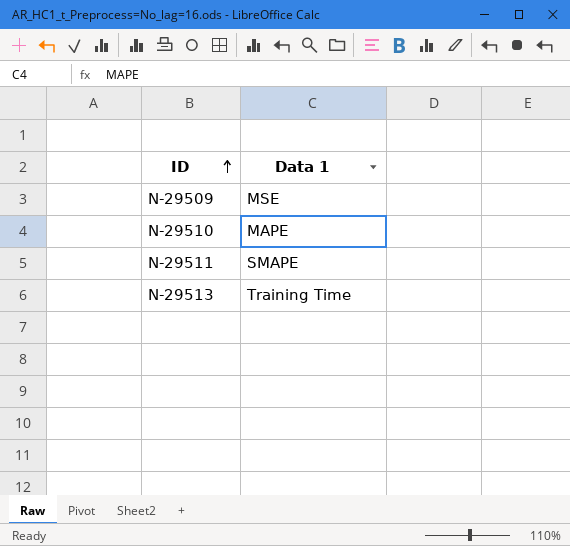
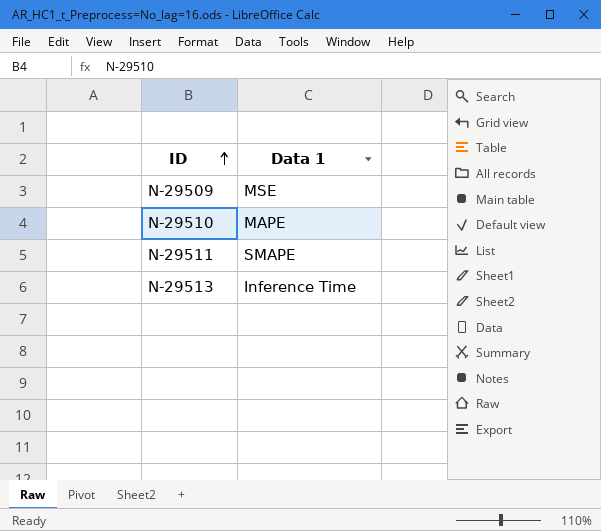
N-29513 | Data 1: Training Time -> Inference Time

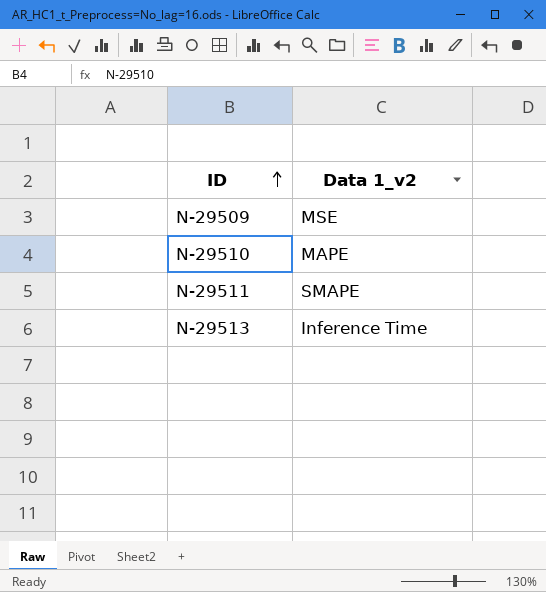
column name: Data 1 -> Data 1_v2

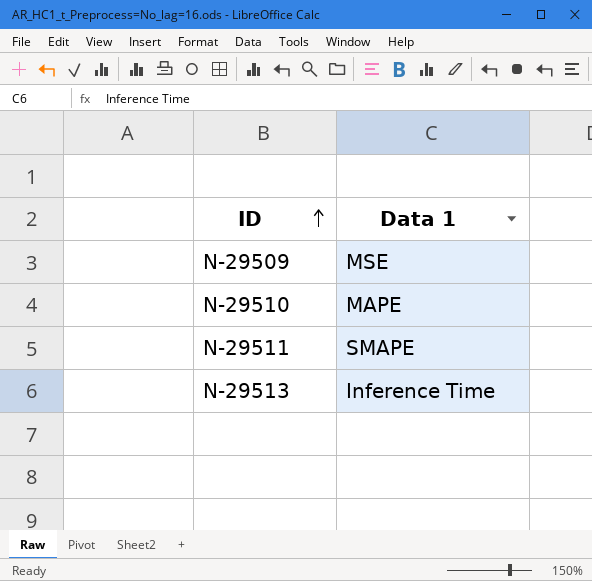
column name: Data 1_v2 -> Data 1

